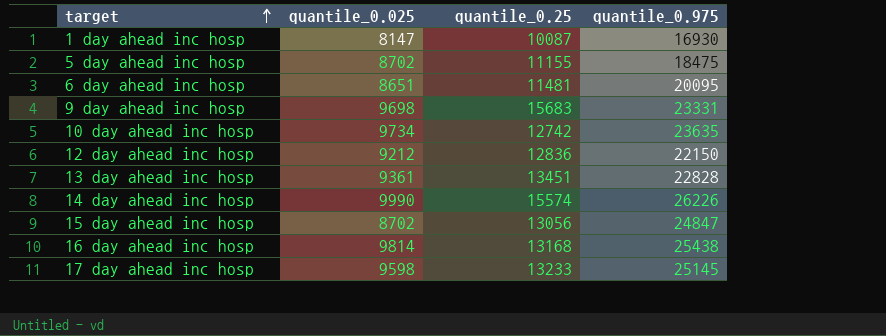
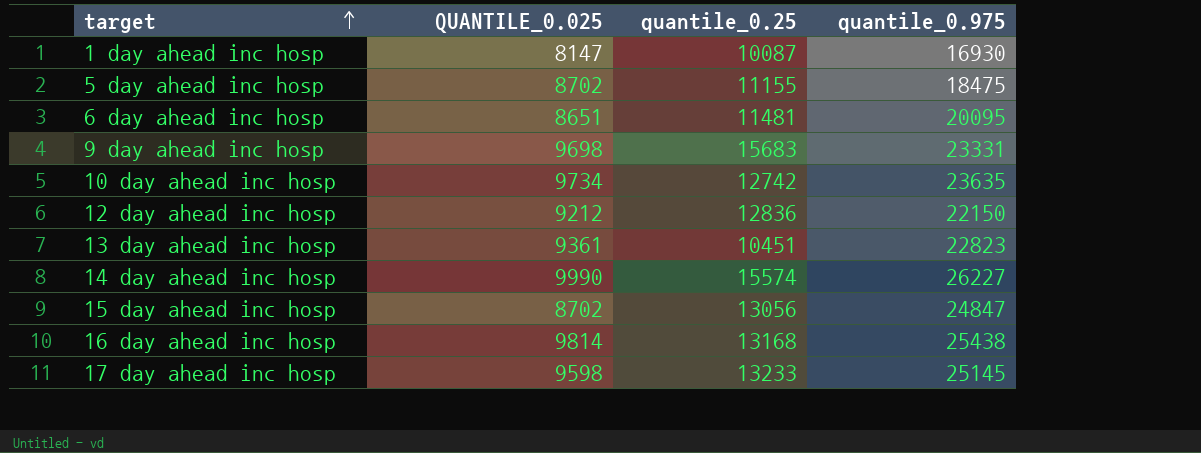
column name: quantile_0.025 -> QUANTILE_0.025
13 day ahead inc hosp | quantile_0.25: 13451 -> 10451
13 day ahead inc hosp | quantile_0.975: 22828 -> 22823
14 day ahead inc hosp | quantile_0.975: 26226 -> 26227

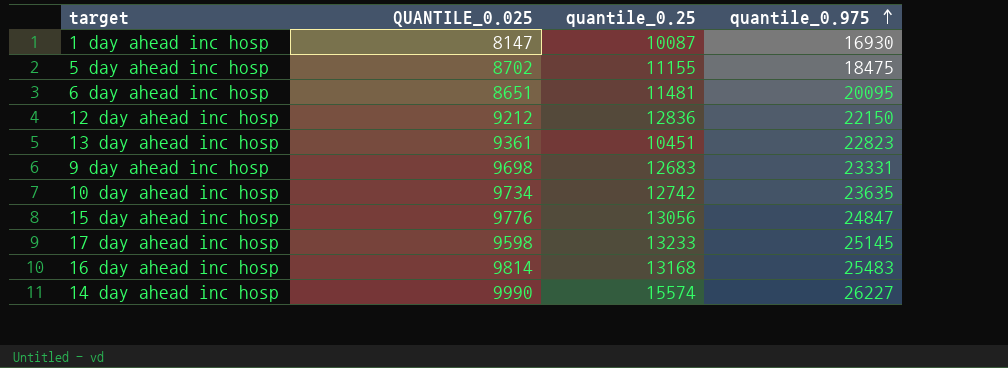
row order: target ascending -> quantile_0.975 ascending
9 day ahead inc hosp | quantile_0.25: 15683 -> 12683
15 day ahead inc hosp | QUANTILE_0.025: 8702 -> 9776
16 day ahead inc hosp | quantile_0.975: 25438 -> 25483

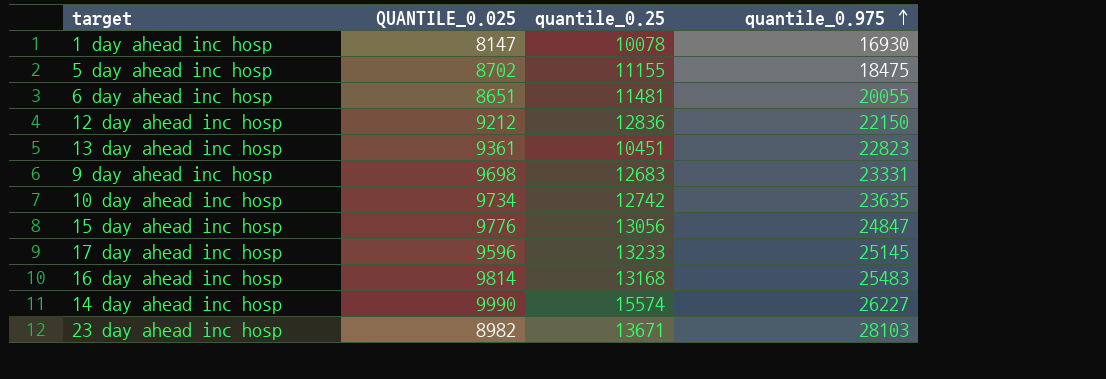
1 day ahead inc hosp | quantile_0.25: 10087 -> 10078
6 day ahead inc hosp | quantile_0.975: 20095 -> 20055
17 day ahead inc hosp | QUANTILE_0.025: 9598 -> 9596
row 23 day ahead inc hosp: none -> 8982 | 13671 | 28103

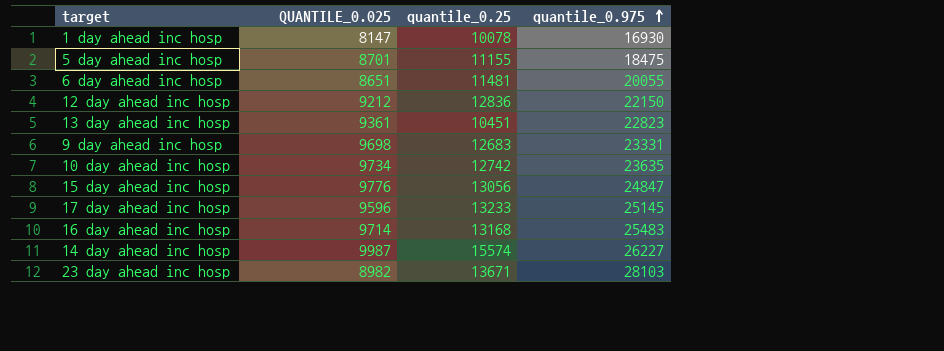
5 day ahead inc hosp | QUANTILE_0.025: 8702 -> 8701
16 day ahead inc hosp | QUANTILE_0.025: 9814 -> 9714
14 day ahead inc hosp | QUANTILE_0.025: 9990 -> 9987

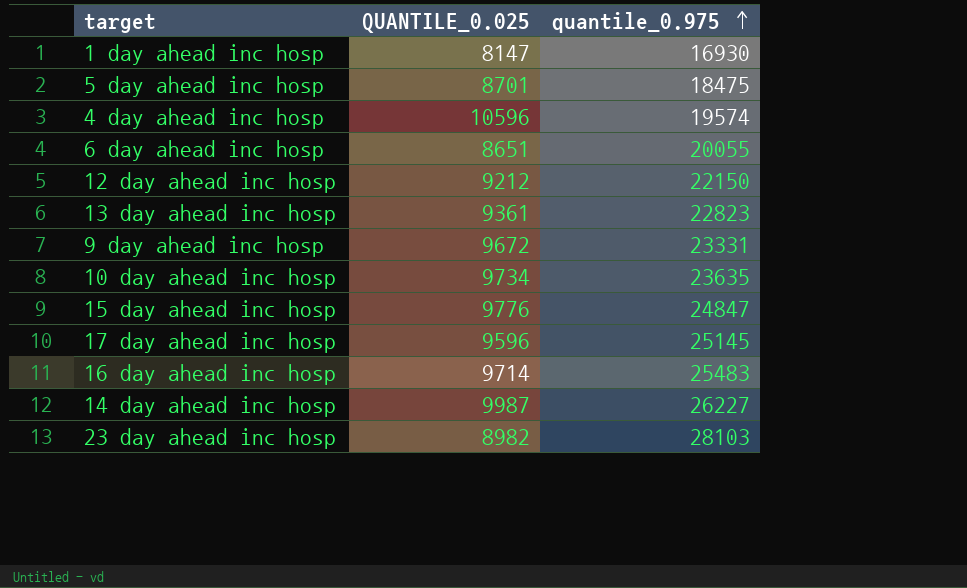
column quantile_0.25 | position: 3 -> none
row 4 day ahead inc hosp: none -> 10596 | 19574
9 day ahead inc hosp | QUANTILE_0.025: 9698 -> 9672

